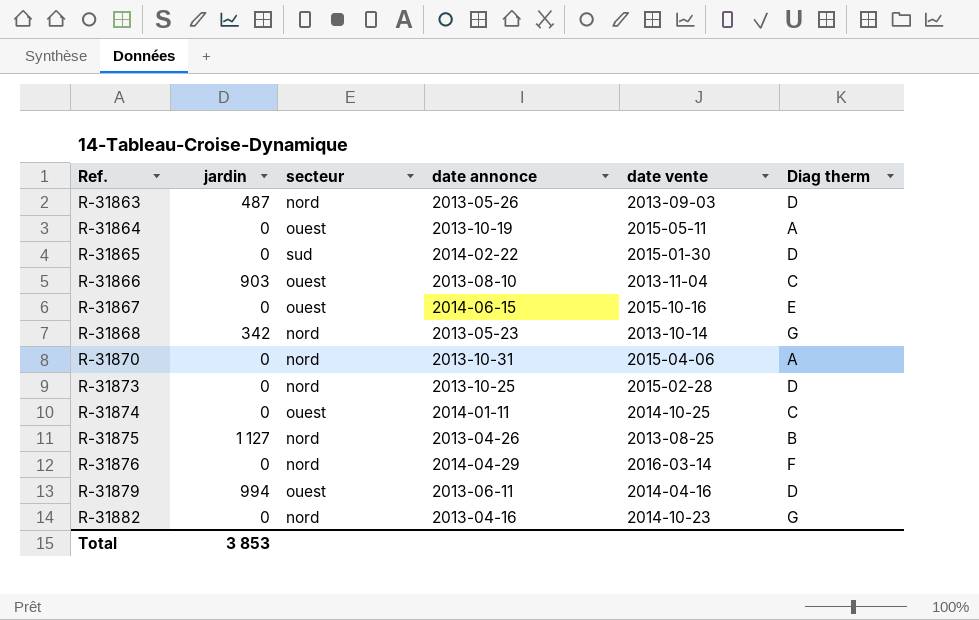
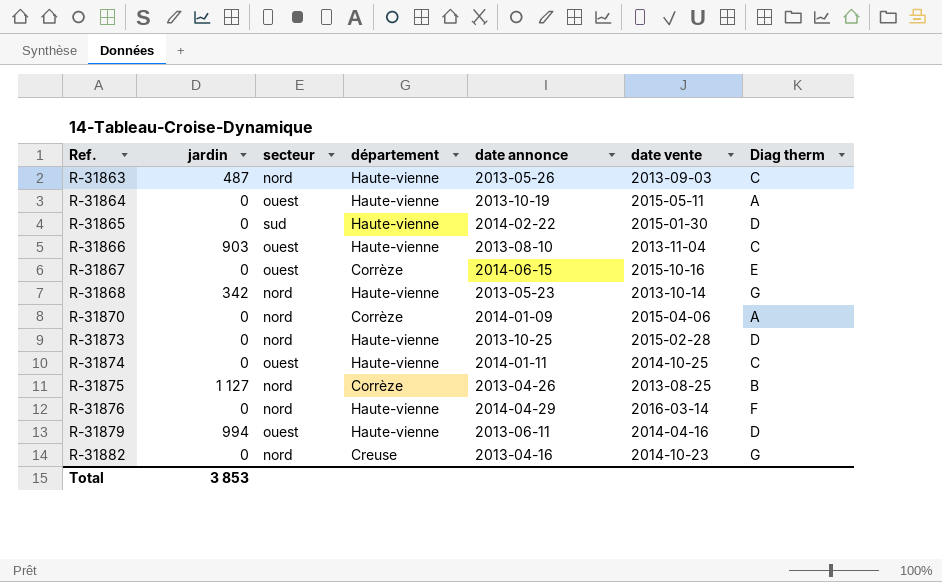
column département | position: none -> 4
R-31863 | Diag therm: D -> C
R-31870 | date annonce: 2013-10-31 -> 2014-01-09

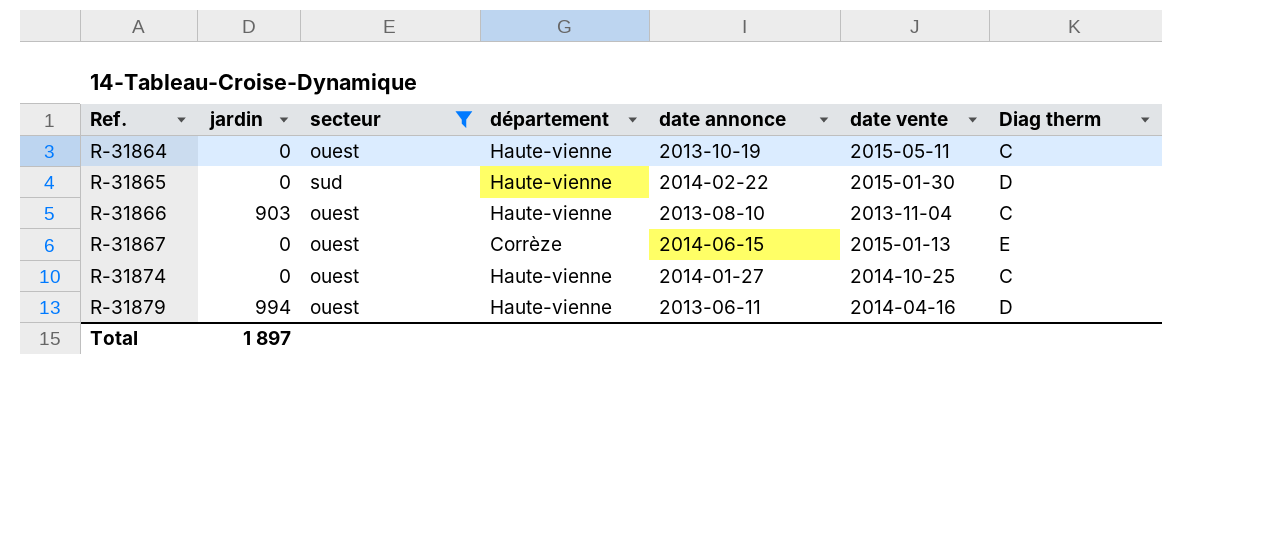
filter: none -> secteur != nord
R-31864 | Diag therm: A -> C
R-31867 | date vente: 2015-10-16 -> 2015-01-13
R-31874 | date annonce: 2014-01-11 -> 2014-01-27
Total | jardin: 3 853 -> 1 897

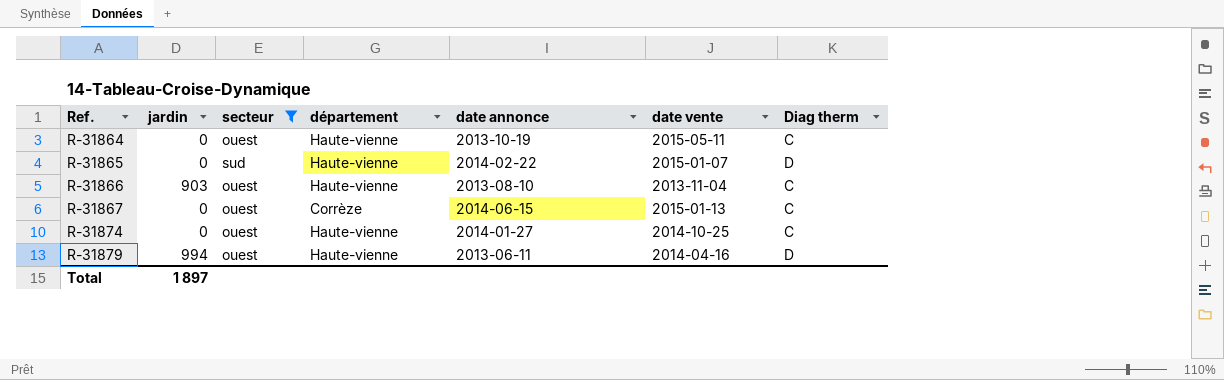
R-31865 | date vente: 2015-01-30 -> 2015-01-07
R-31867 | Diag therm: E -> C

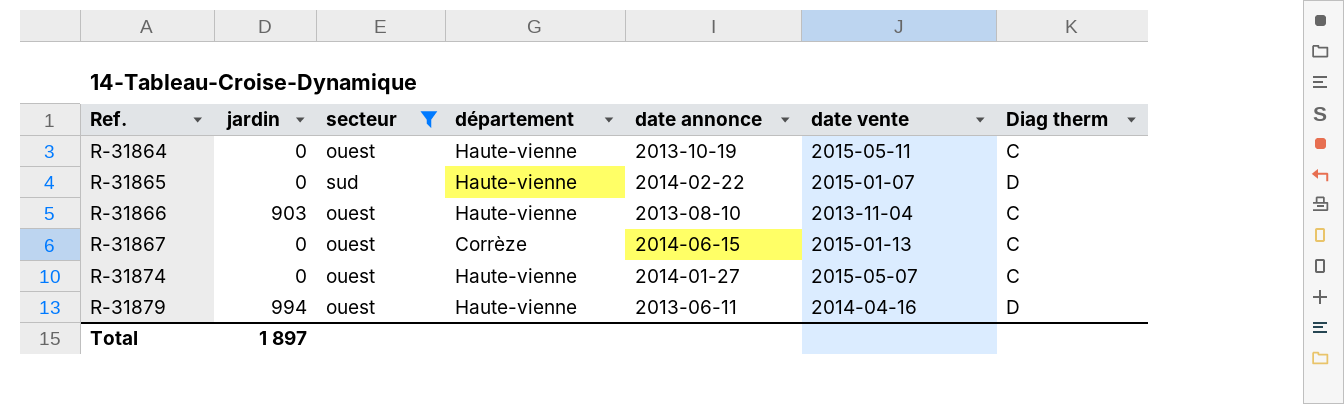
R-31874 | date vente: 2014-10-25 -> 2015-05-07

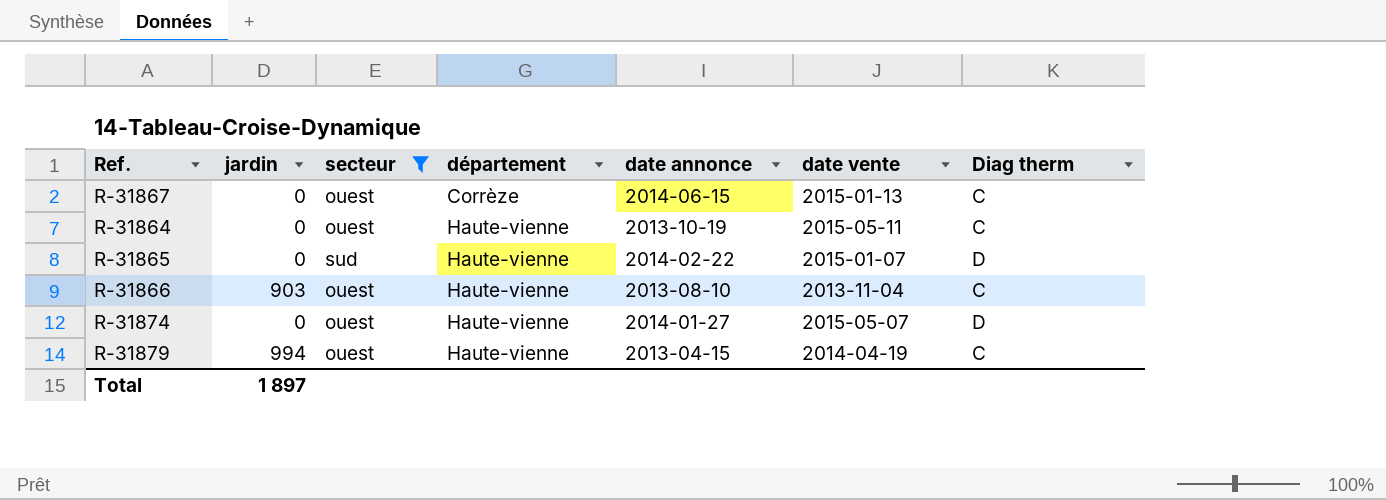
row order: Ref. ascending -> département ascending
R-31874 | Diag therm: C -> D
R-31879 | date annonce: 2013-06-11 -> 2013-04-15
R-31879 | date vente: 2014-04-16 -> 2014-04-19
R-31879 | Diag therm: D -> C

